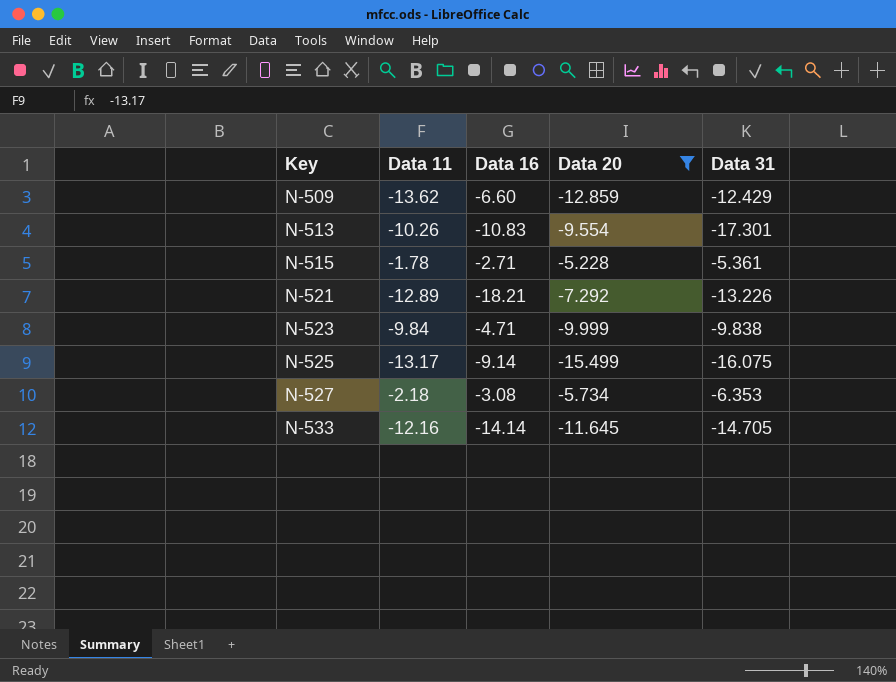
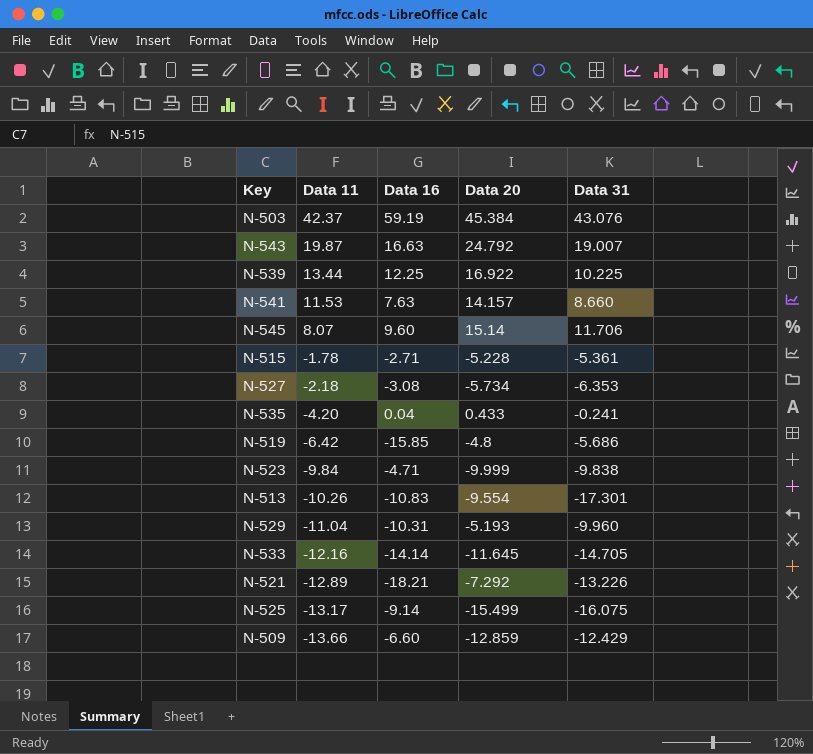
filter: Data 20 <= -5.228 -> none
row order: Key ascending -> Data 11 descending
N-509 | Data 11: -13.62 -> -13.66

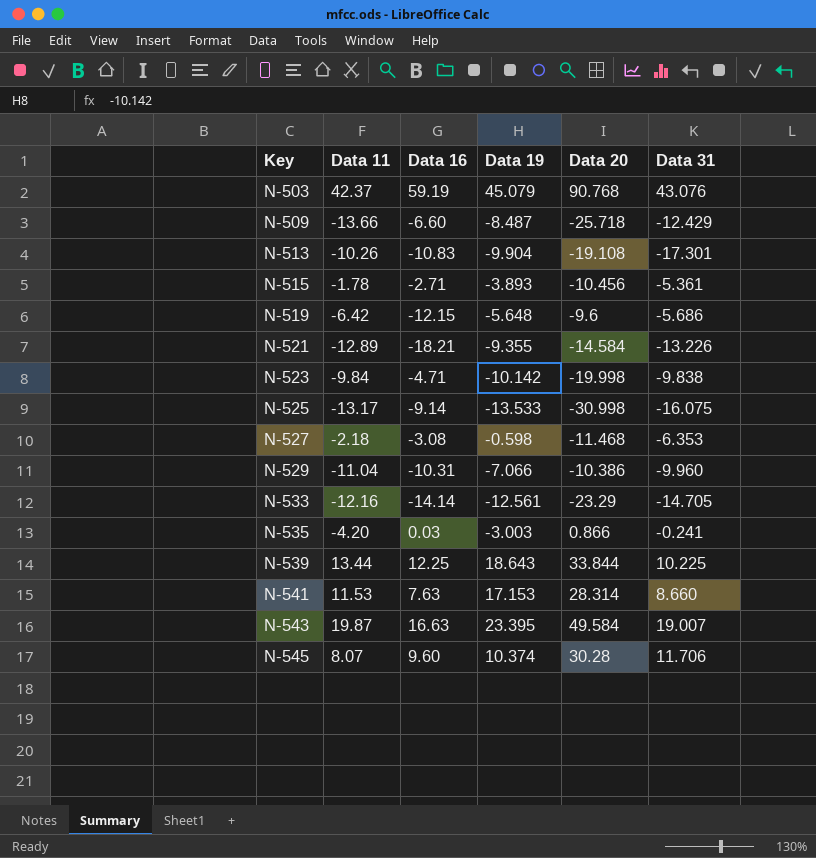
row order: Data 11 descending -> Key ascending
column Data 19 | position: none -> 4
N-503 | Data 20: 45.384 -> 90.768
N-509 | Data 20: -12.859 -> -25.718
N-513 | Data 20: -9.554 -> -19.108
N-515 | Data 20: -5.228 -> -10.456
N-519 | Data 16: -15.85 -> -12.15
N-519 | Data 20: -4.8 -> -9.6
N-521 | Data 20: -7.292 -> -14.584
N-523 | Data 20: -9.999 -> -19.998
N-525 | Data 20: -15.499 -> -30.998
N-527 | Data 20: -5.734 -> -11.468
N-529 | Data 20: -5.193 -> -10.386
N-533 | Data 20: -11.645 -> -23.29
N-535 | Data 16: 0.04 -> 0.03
N-535 | Data 20: 0.433 -> 0.866
N-539 | Data 20: 16.922 -> 33.844
N-541 | Data 20: 14.157 -> 28.314
N-543 | Data 20: 24.792 -> 49.584
N-545 | Data 20: 15.14 -> 30.28

